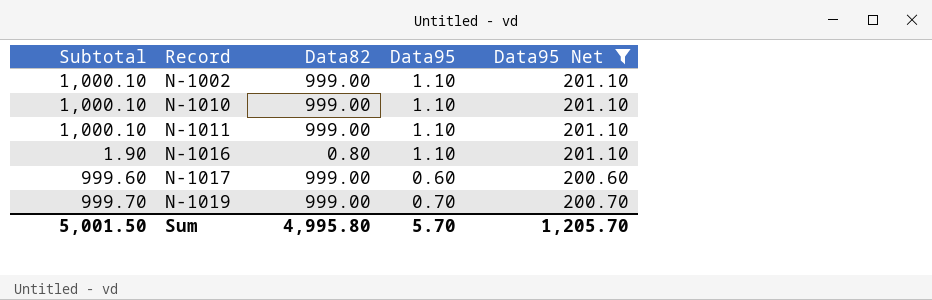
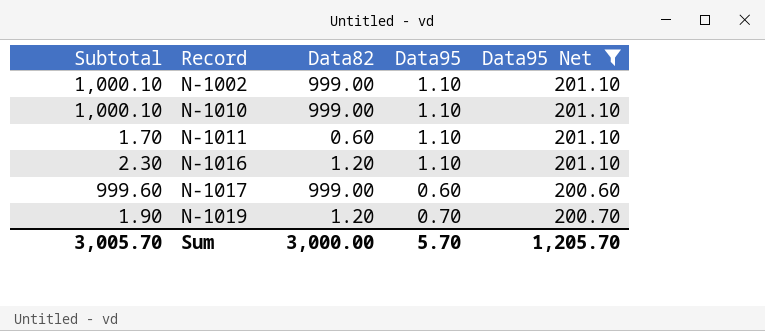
N-1011 | Subtotal: 1,000.10 -> 1.70
N-1011 | Data82: 999.00 -> 0.60
N-1016 | Subtotal: 1.90 -> 2.30
N-1016 | Data82: 0.80 -> 1.20
N-1019 | Subtotal: 999.70 -> 1.90
N-1019 | Data82: 999.00 -> 1.20
Sum | Subtotal: 5,001.50 -> 3,005.70
Sum | Data82: 4,995.80 -> 3,000.00

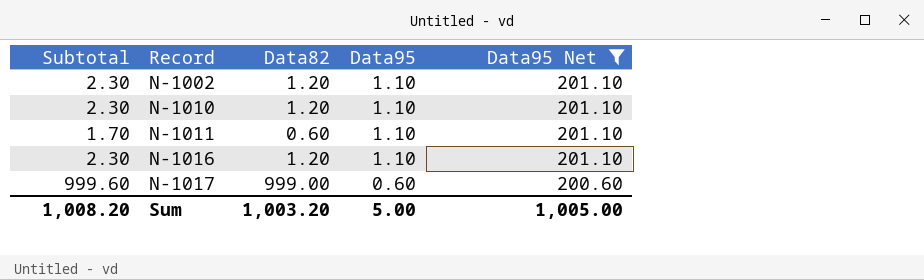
row N-1019: 1.90 | 1.20 | 0.70 | 200.70 -> none
N-1002 | Subtotal: 1,000.10 -> 2.30
N-1002 | Data82: 999.00 -> 1.20
N-1010 | Subtotal: 1,000.10 -> 2.30
N-1010 | Data82: 999.00 -> 1.20
Sum | Subtotal: 3,005.70 -> 1,008.20
Sum | Data82: 3,000.00 -> 1,003.20
Sum | Data95: 5.70 -> 5.00
Sum | Data95 Net: 1,205.70 -> 1,005.00

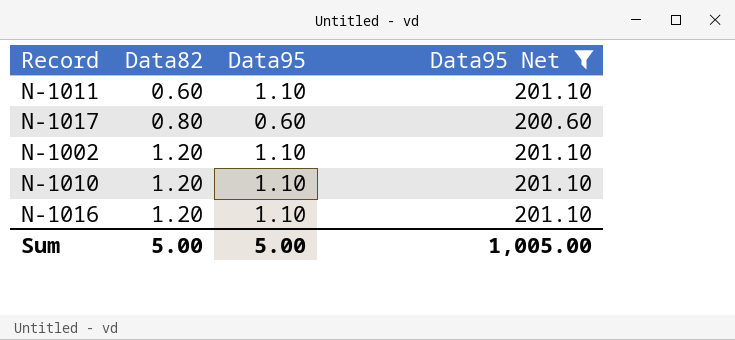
row order: Record ascending -> Data82 ascending
column Subtotal | formula: [Data82] + [Data95] -> none
N-1017 | Data82: 999.00 -> 0.80
Sum | Data82: 1,003.20 -> 5.00

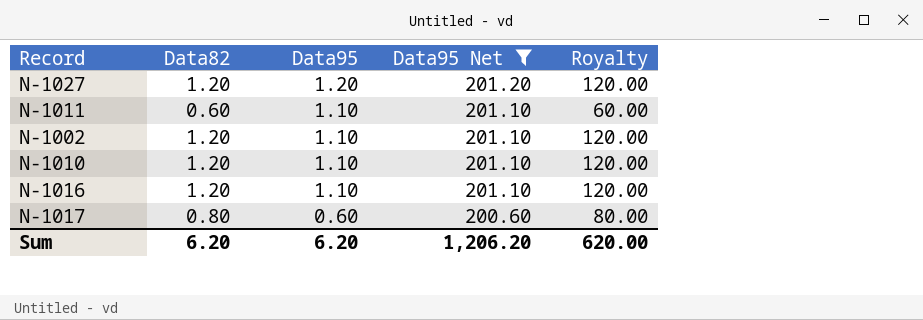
row order: Data82 ascending -> Data95 descending
column Royalty | formula: none -> [Data82] * 100
row N-1027: none -> 1.20 | 1.20 | 201.20 | 120.00
Sum | Data82: 5.00 -> 6.20
Sum | Data95: 5.00 -> 6.20
Sum | Data95 Net: 1,005.00 -> 1,206.20

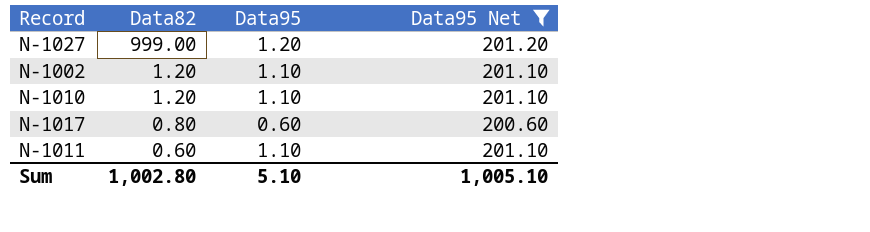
row order: Data95 descending -> Data82 descending
column Royalty | formula: [Data82] * 100 -> none
row N-1016: 1.20 | 1.10 | 201.10 | 120.00 -> none
N-1027 | Data82: 1.20 -> 999.00
Sum | Data82: 6.20 -> 1,002.80
Sum | Data95: 6.20 -> 5.10
Sum | Data95 Net: 1,206.20 -> 1,005.10

